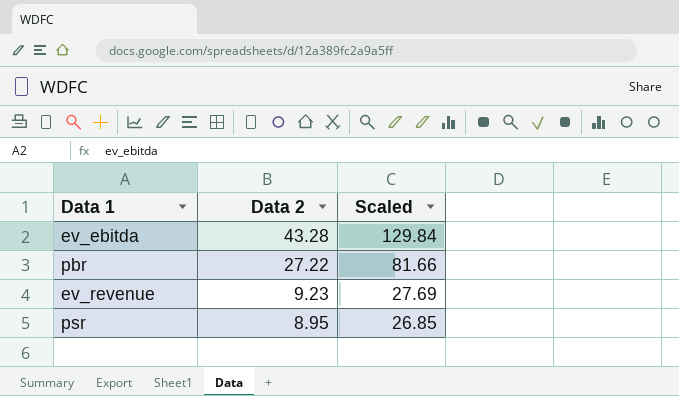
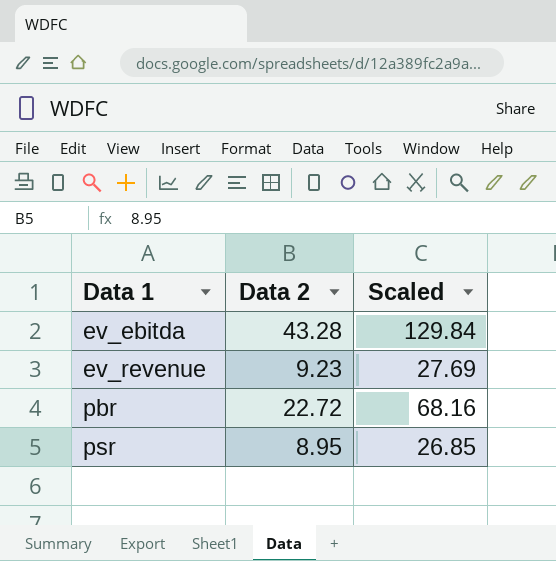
row order: Data 2 descending -> Data 1 ascending
pbr | Data 2: 27.22 -> 22.72
pbr | Scaled: 81.66 -> 68.16

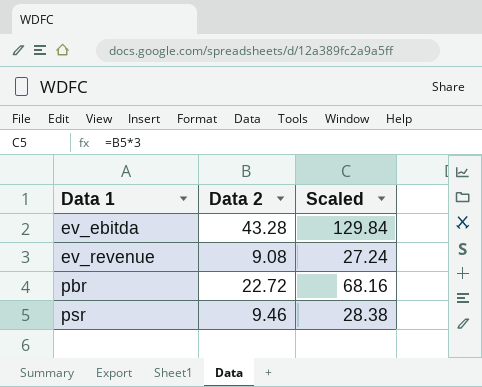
ev_revenue | Data 2: 9.23 -> 9.08
ev_revenue | Scaled: 27.69 -> 27.24
psr | Data 2: 8.95 -> 9.46
psr | Scaled: 26.85 -> 28.38

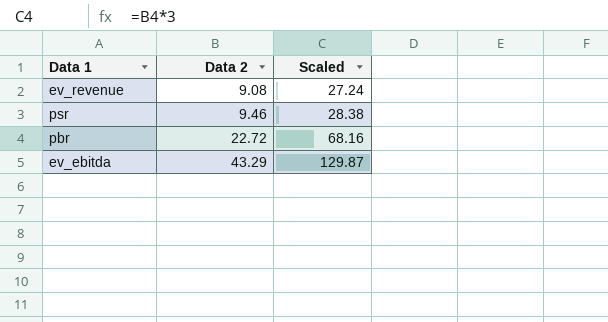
row order: Data 1 ascending -> Data 2 ascending
ev_ebitda | Data 2: 43.28 -> 43.29
ev_ebitda | Scaled: 129.84 -> 129.87

